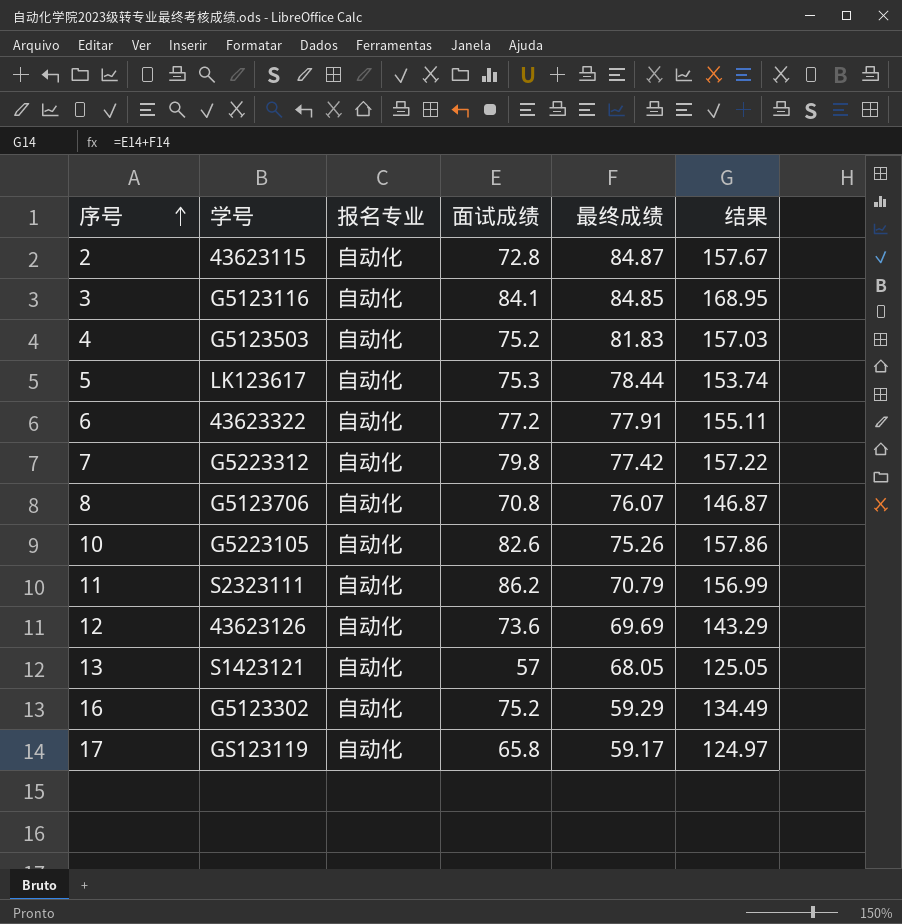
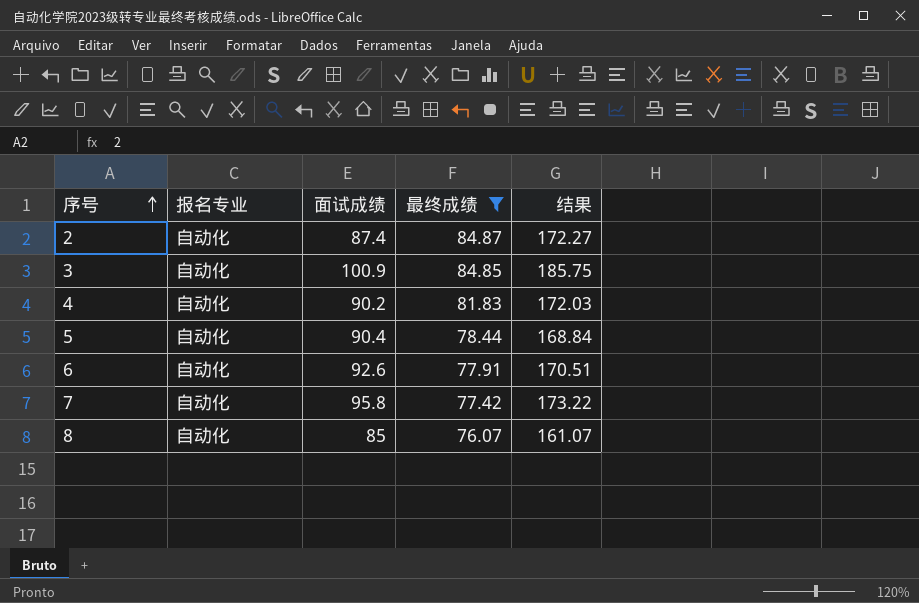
filter: none -> 最终成绩 >= 76.07
column 学号 | position: 2 -> none
2 | 面试成绩: 72.8 -> 87.4
2 | 结果: 157.67 -> 172.27
3 | 面试成绩: 84.1 -> 100.9
3 | 结果: 168.95 -> 185.75
4 | 面试成绩: 75.2 -> 90.2
4 | 结果: 157.03 -> 172.03
5 | 面试成绩: 75.3 -> 90.4
5 | 结果: 153.74 -> 168.84
6 | 面试成绩: 77.2 -> 92.6
6 | 结果: 155.11 -> 170.51
7 | 面试成绩: 79.8 -> 95.8
7 | 结果: 157.22 -> 173.22
8 | 面试成绩: 70.8 -> 85
8 | 结果: 146.87 -> 161.07

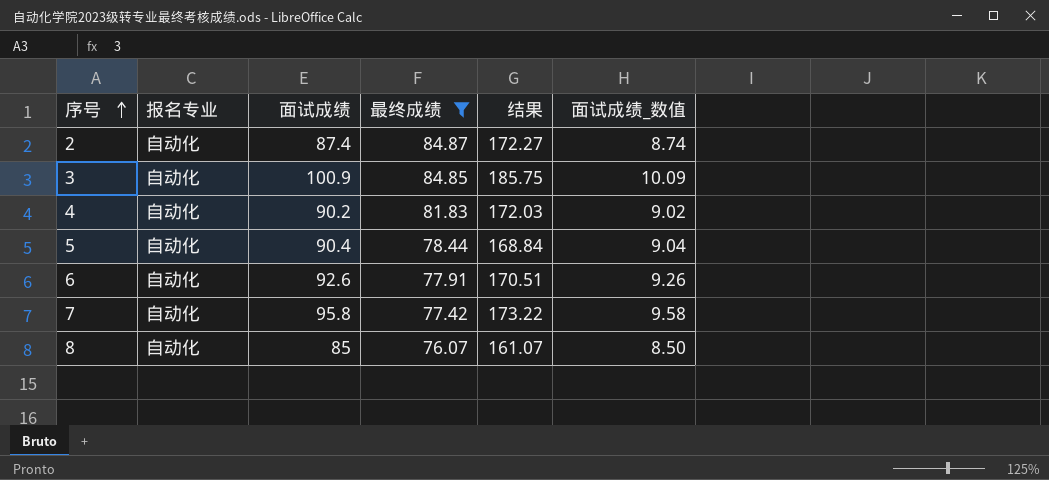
column 面试成绩_数值 | formula: none -> [面试成绩] * 0.1

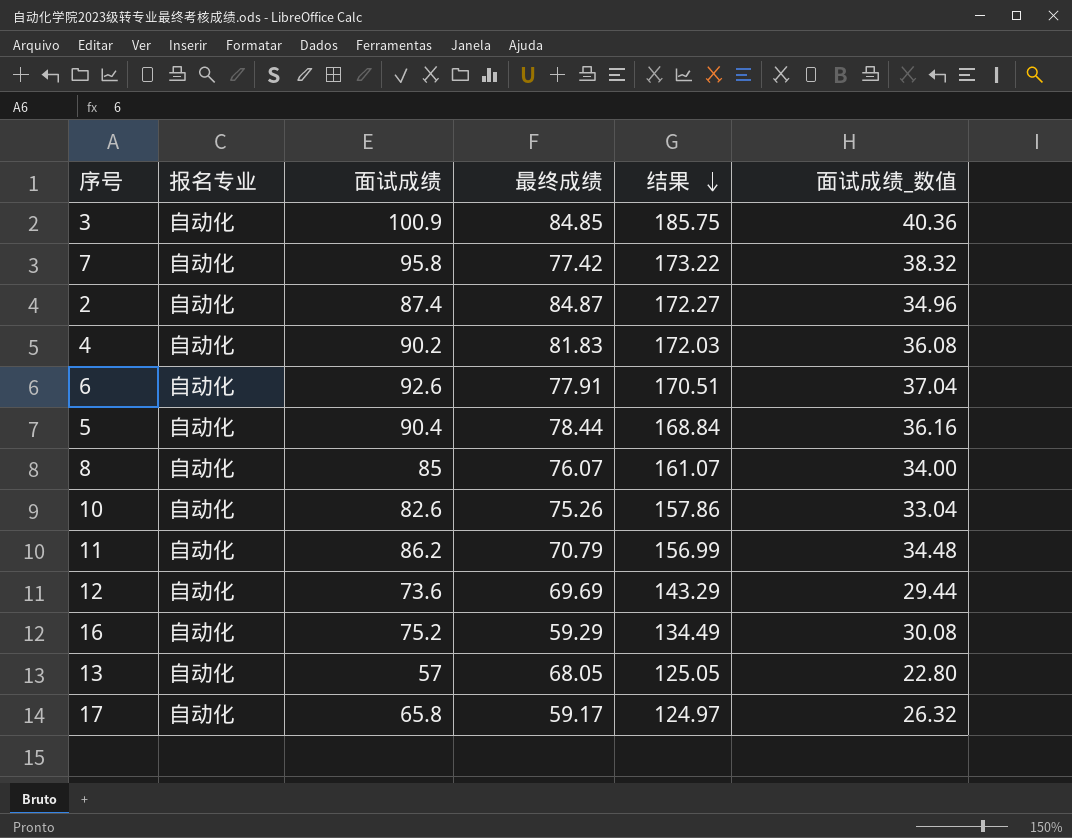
filter: 最终成绩 >= 76.07 -> none
row order: 序号 ascending -> 结果 descending
column 面试成绩_数值 | formula: [面试成绩] * 0.1 -> [面试成绩] * 0.4

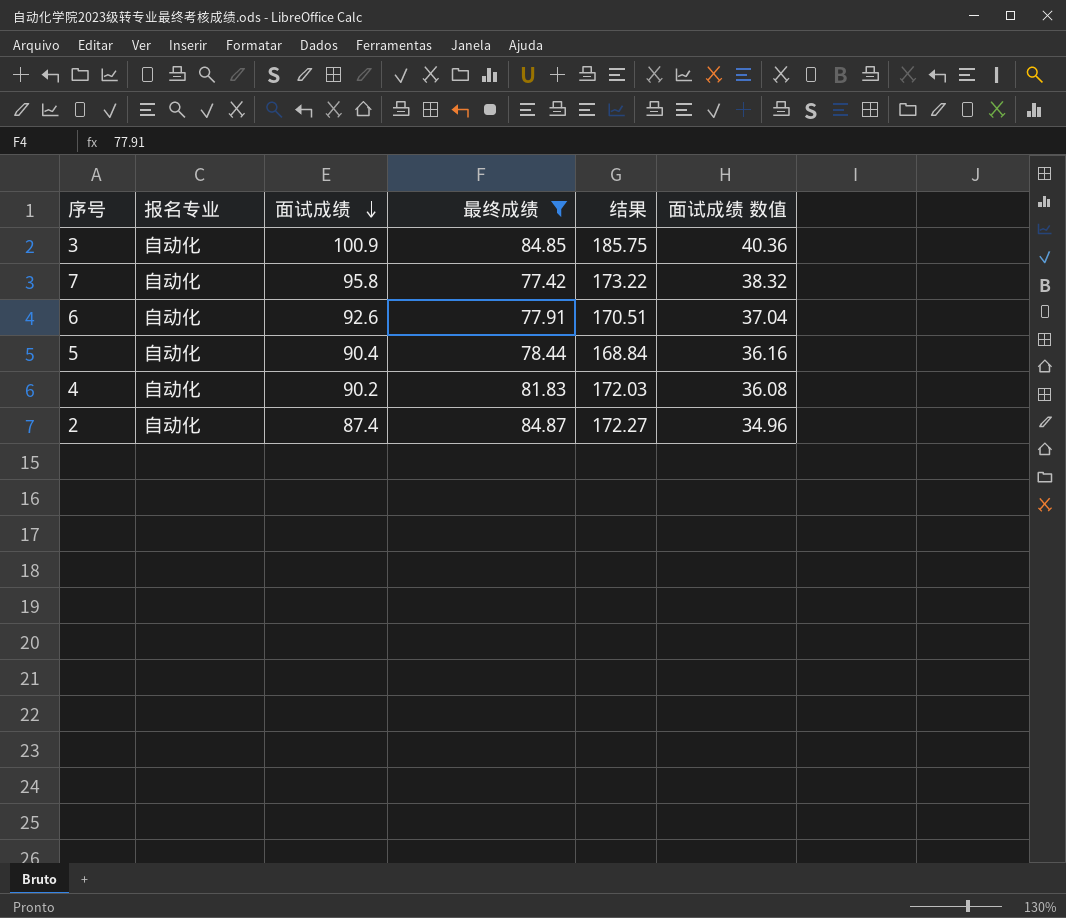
filter: none -> 最终成绩 >= 77.42
row order: 结果 descending -> 面试成绩 descending
column name: 面试成绩_数值 -> 面试成绩 数值

